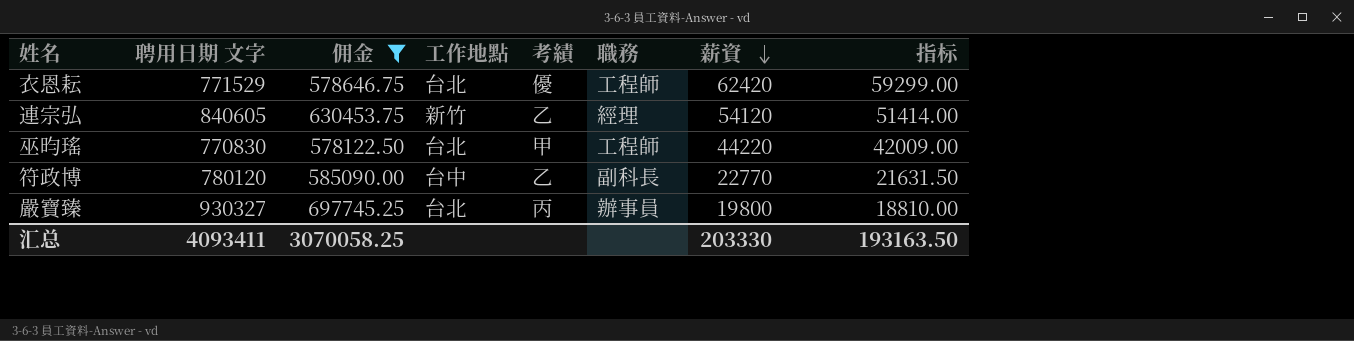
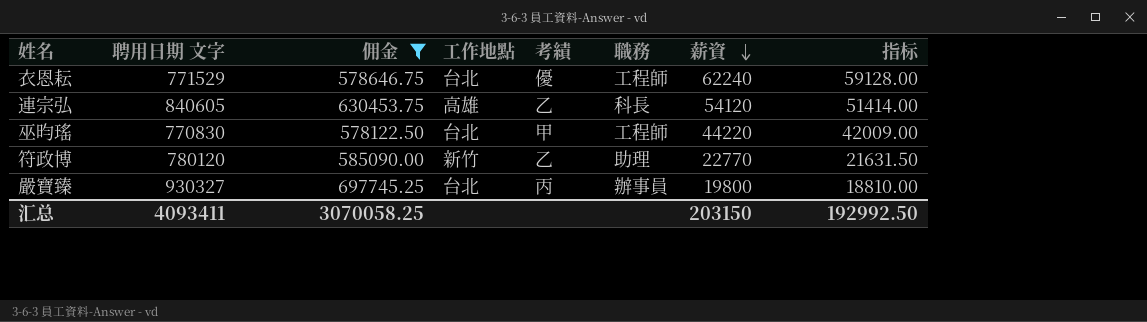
衣恩耘 | 薪資: 62420 -> 62240
衣恩耘 | 指标: 59299.00 -> 59128.00
連宗弘 | 工作地點: 新竹 -> 高雄
連宗弘 | 職務: 經理 -> 科長
符政博 | 工作地點: 台中 -> 新竹
符政博 | 職務: 副科長 -> 助理
汇总 | 薪資: 203330 -> 203150
汇总 | 指标: 193163.50 -> 192992.50

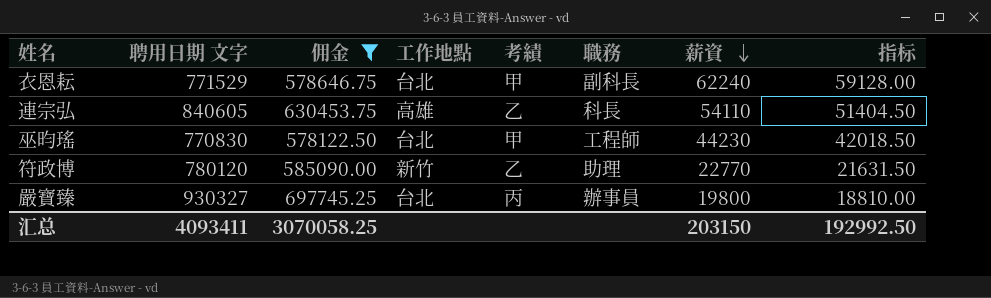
衣恩耘 | 考績: 優 -> 甲
衣恩耘 | 職務: 工程師 -> 副科長
連宗弘 | 薪資: 54120 -> 54110
連宗弘 | 指标: 51414.00 -> 51404.50
巫昀瑤 | 薪資: 44220 -> 44230
巫昀瑤 | 指标: 42009.00 -> 42018.50

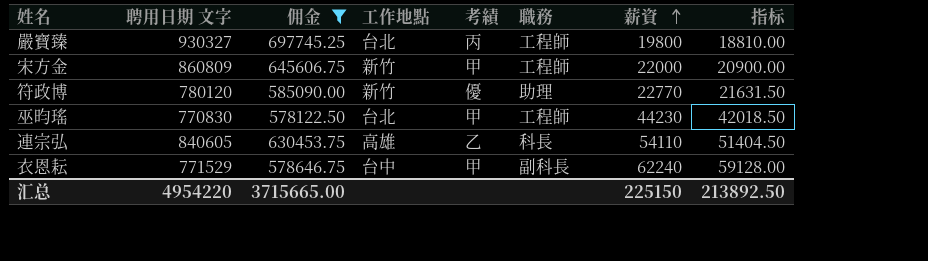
row order: 薪資 descending -> 薪資 ascending
嚴寶臻 | 職務: 辦事員 -> 工程師
row 宋方金: none -> 860809 | 645606.75 | 新竹 | 甲 | 工程師 | 22000 | 20900.00
符政博 | 考績: 乙 -> 優
衣恩耘 | 工作地點: 台北 -> 台中
汇总 | 聘用日期 文字: 4093411 -> 4954220
汇总 | 佣金: 3070058.25 -> 3715665.00
汇总 | 薪資: 203150 -> 225150
汇总 | 指标: 192992.50 -> 213892.50

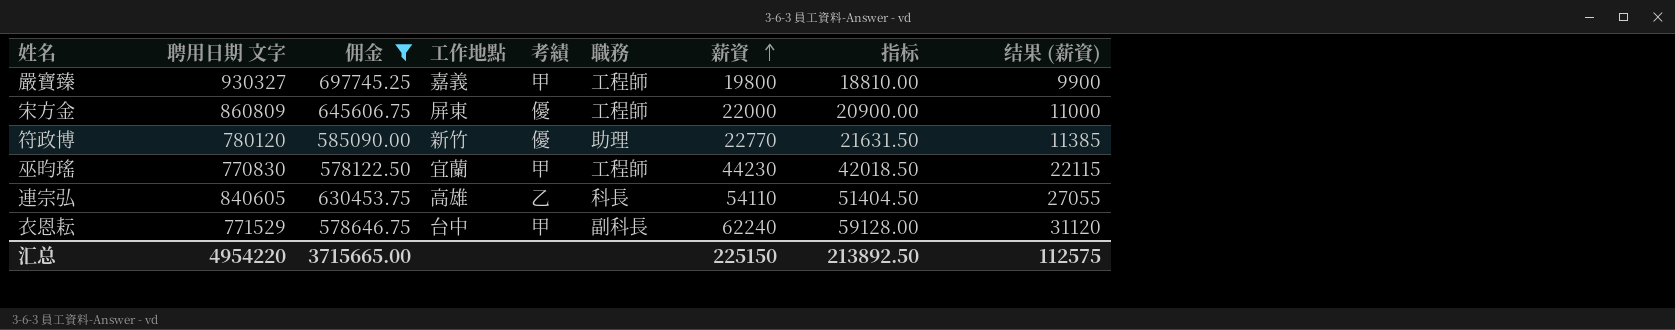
column 结果 (薪資) | formula: none -> [薪資] * 0.5
嚴寶臻 | 工作地點: 台北 -> 嘉義
嚴寶臻 | 考績: 丙 -> 甲
宋方金 | 工作地點: 新竹 -> 屏東
宋方金 | 考績: 甲 -> 優
巫昀瑤 | 工作地點: 台北 -> 宜蘭

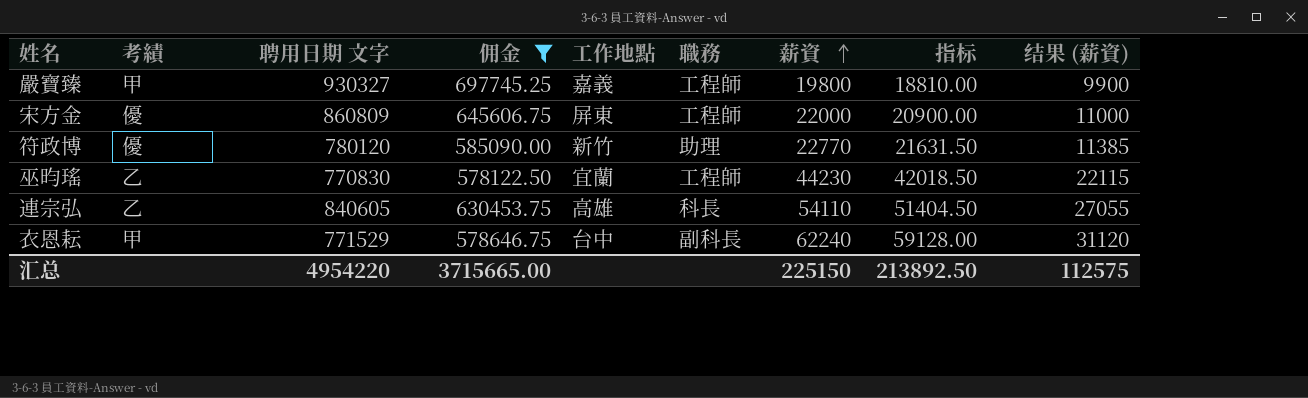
column 考績 | position: 5 -> 2
巫昀瑤 | 考績: 甲 -> 乙

